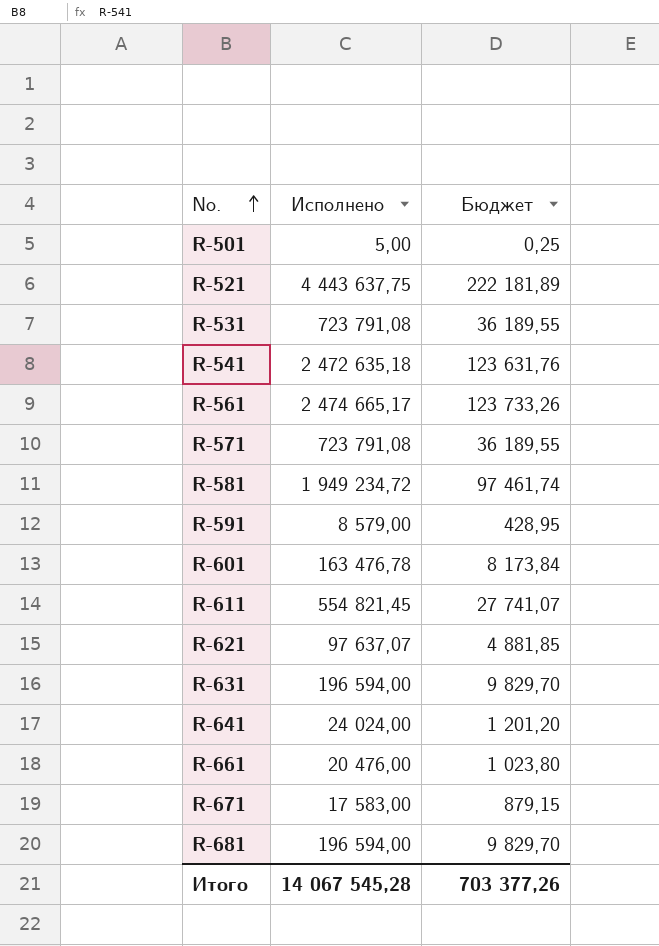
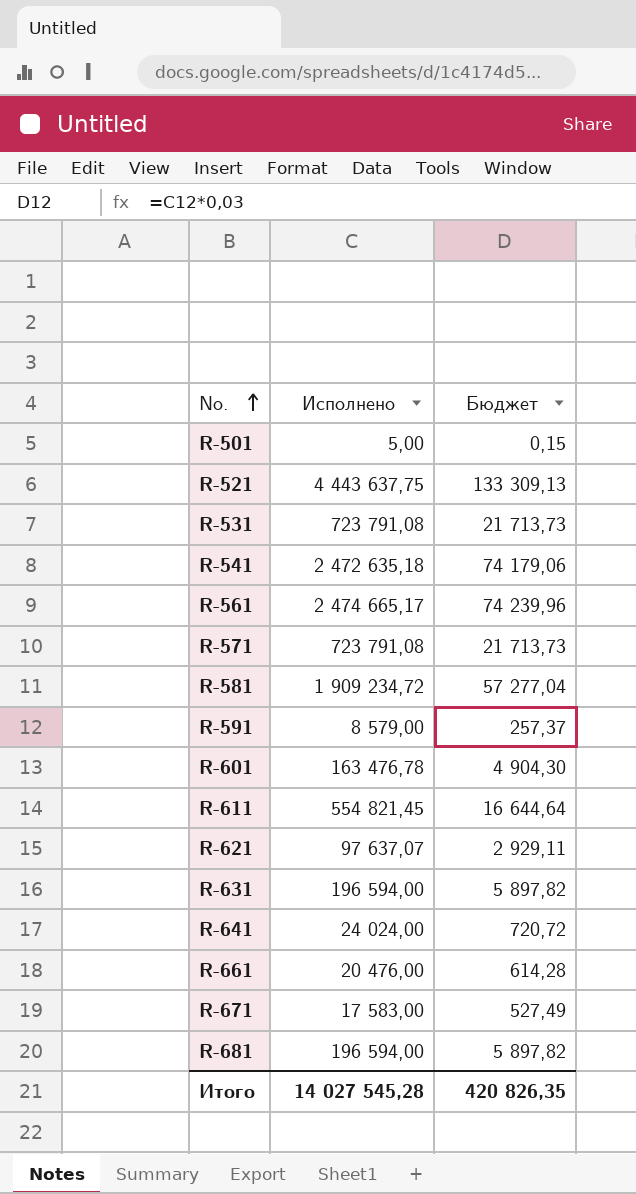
column Бюджет | formula: [Исполнено] * 0,05 -> [Исполнено] * 0,03
R-581 | Исполнено: 1 949 234,72 -> 1 909 234,72
Итого | Исполнено: 14 067 545,28 -> 14 027 545,28
Итого | Бюджет: 703 377,26 -> 420 826,35

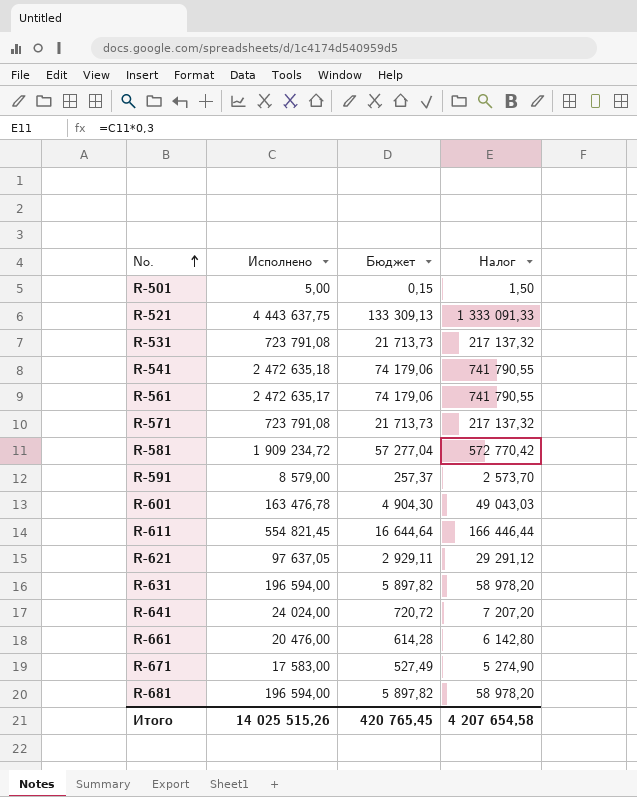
column Налог | formula: none -> [Исполнено] * 0,3
R-561 | Исполнено: 2 474 665,17 -> 2 472 635,17
R-561 | Бюджет: 74 239,96 -> 74 179,06
R-621 | Исполнено: 97 637,07 -> 97 637,05
Итого | Исполнено: 14 027 545,28 -> 14 025 515,26
Итого | Бюджет: 420 826,35 -> 420 765,45

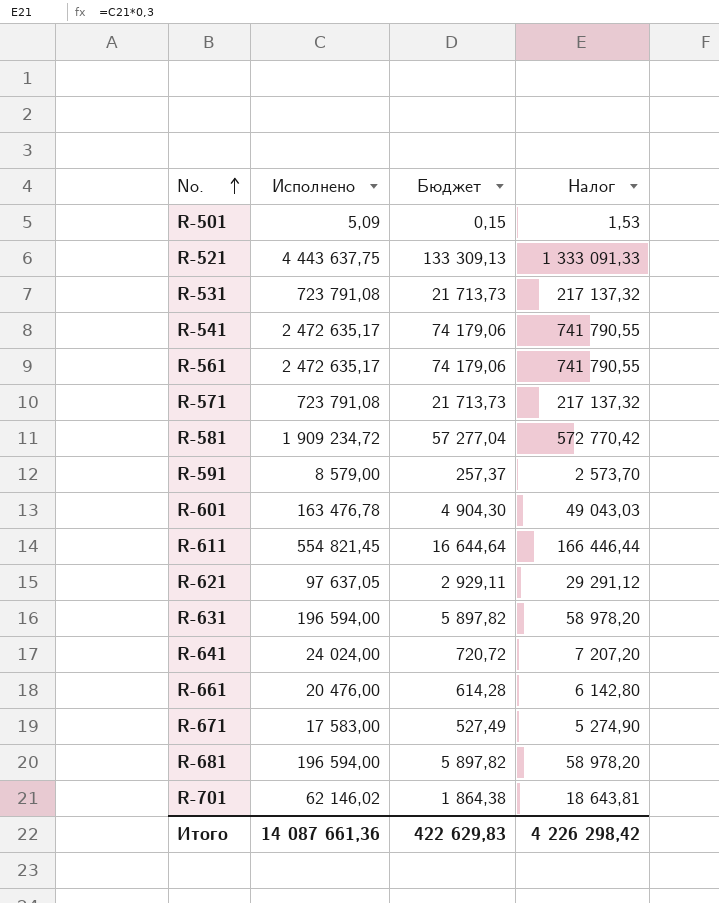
R-501 | Исполнено: 5,00 -> 5,09
R-501 | Налог: 1,50 -> 1,53
R-541 | Исполнено: 2 472 635,18 -> 2 472 635,17
row R-701: none -> 62 146,02 | 1 864,38 | 18 643,81
Итого | Исполнено: 14 025 515,26 -> 14 087 661,36
Итого | Бюджет: 420 765,45 -> 422 629,83
Итого | Налог: 4 207 654,58 -> 4 226 298,42

